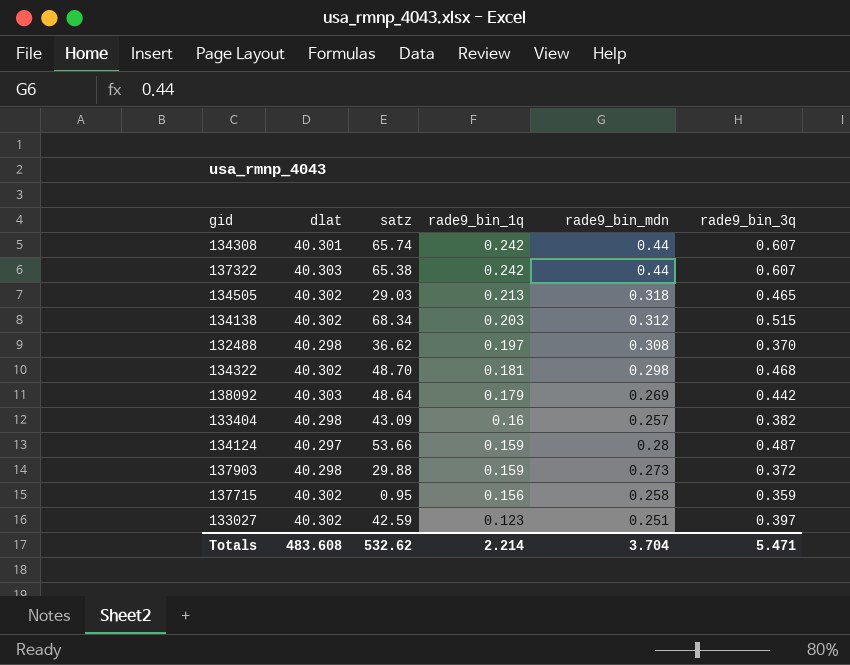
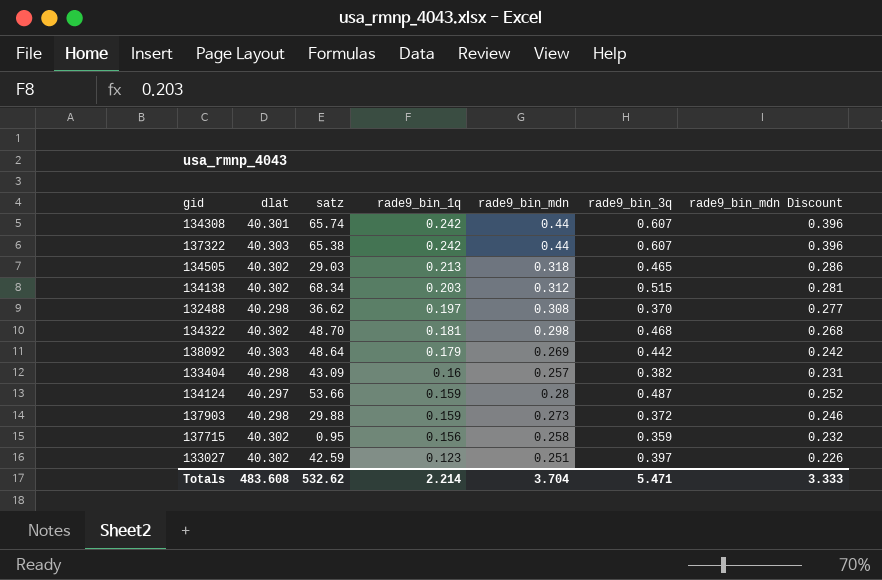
column rade9_bin_mdn Discount | formula: none -> [rade9_bin_mdn] * 0.9

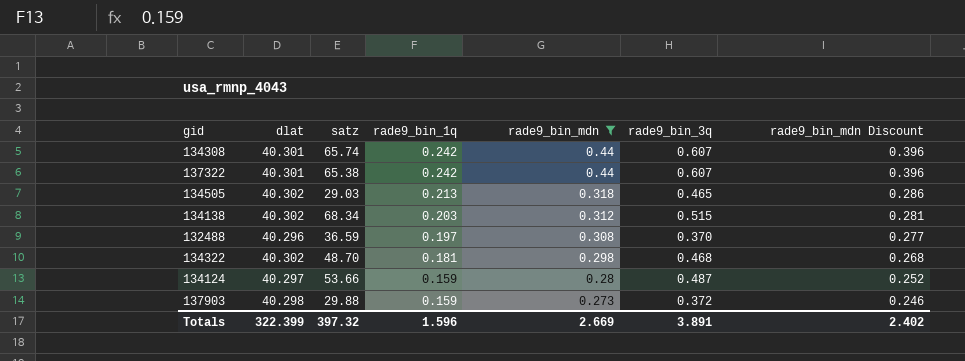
filter: none -> rade9_bin_mdn >= 0.273
137322 | dlat: 40.303 -> 40.301
132488 | dlat: 40.298 -> 40.296
132488 | satz: 36.62 -> 36.59
Totals | dlat: 483.608 -> 322.399
Totals | satz: 532.62 -> 397.32
Totals | rade9_bin_1q: 2.214 -> 1.596
Totals | rade9_bin_mdn: 3.704 -> 2.669
Totals | rade9_bin_3q: 5.471 -> 3.891
Totals | rade9_bin_mdn Discount: 3.333 -> 2.402

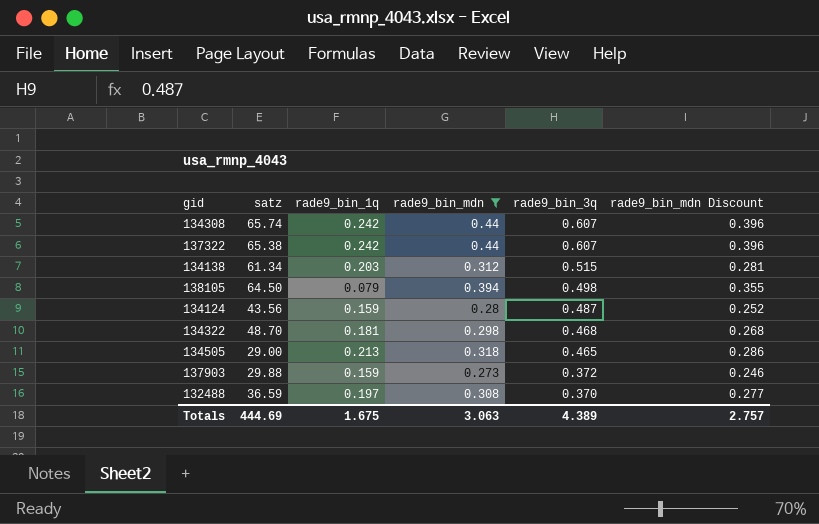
row order: rade9_bin_1q descending -> rade9_bin_3q descending
column dlat | position: 2 -> none
134138 | satz: 68.34 -> 61.34
row 138105: none -> 64.50 | 0.079 | 0.394 | 0.498 | 0.355
134124 | satz: 53.66 -> 43.56
134505 | satz: 29.03 -> 29.00
Totals | satz: 397.32 -> 444.69
Totals | rade9_bin_1q: 1.596 -> 1.675
Totals | rade9_bin_mdn: 2.669 -> 3.063
Totals | rade9_bin_3q: 3.891 -> 4.389
Totals | rade9_bin_mdn Discount: 2.402 -> 2.757

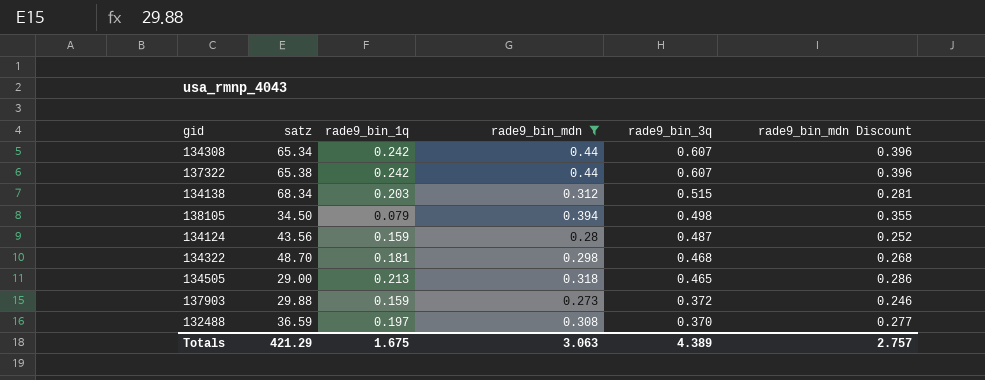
134308 | satz: 65.74 -> 65.34
134138 | satz: 61.34 -> 68.34
138105 | satz: 64.50 -> 34.50
Totals | satz: 444.69 -> 421.29

